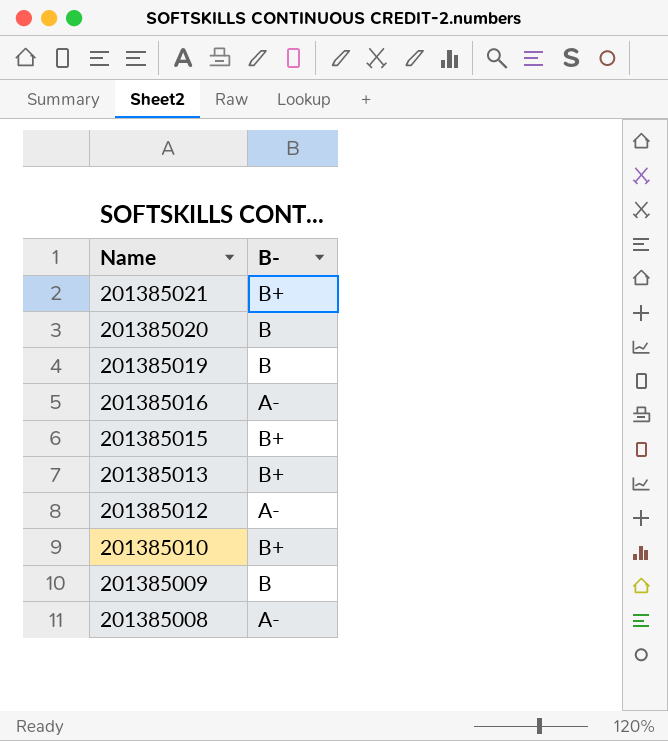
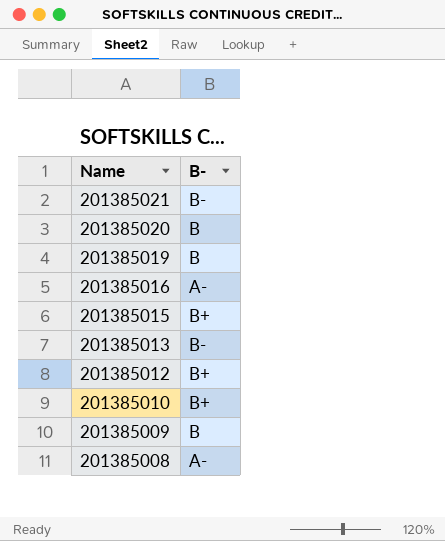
201385021 | B-: B+ -> B-
201385013 | B-: B+ -> B-
201385012 | B-: A- -> B+

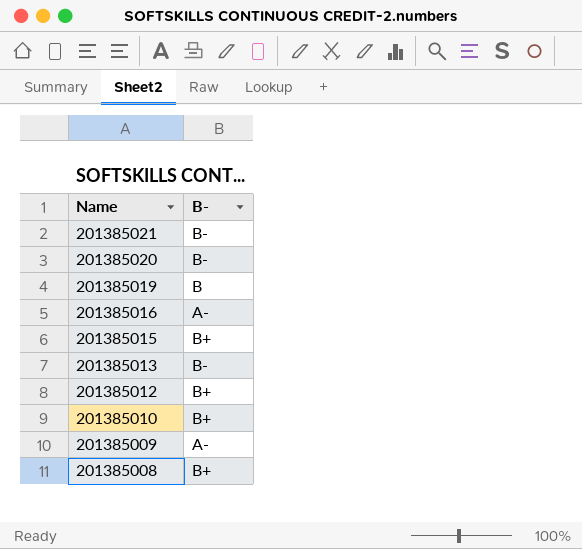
201385020 | B-: B -> B-
201385009 | B-: B -> A-
201385008 | B-: A- -> B+

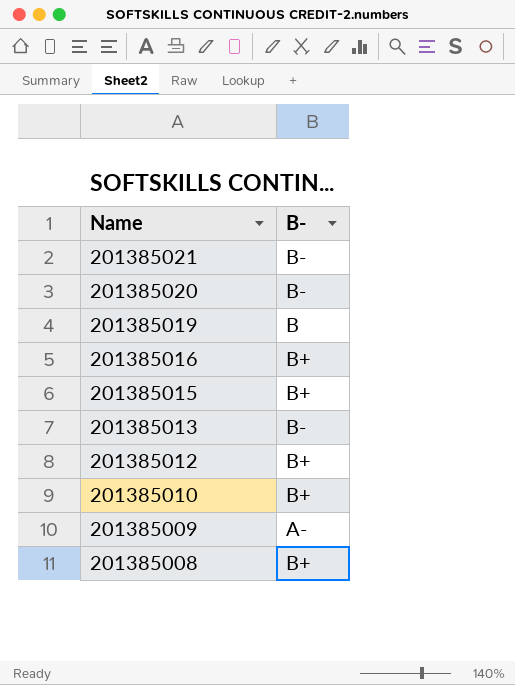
201385016 | B-: A- -> B+

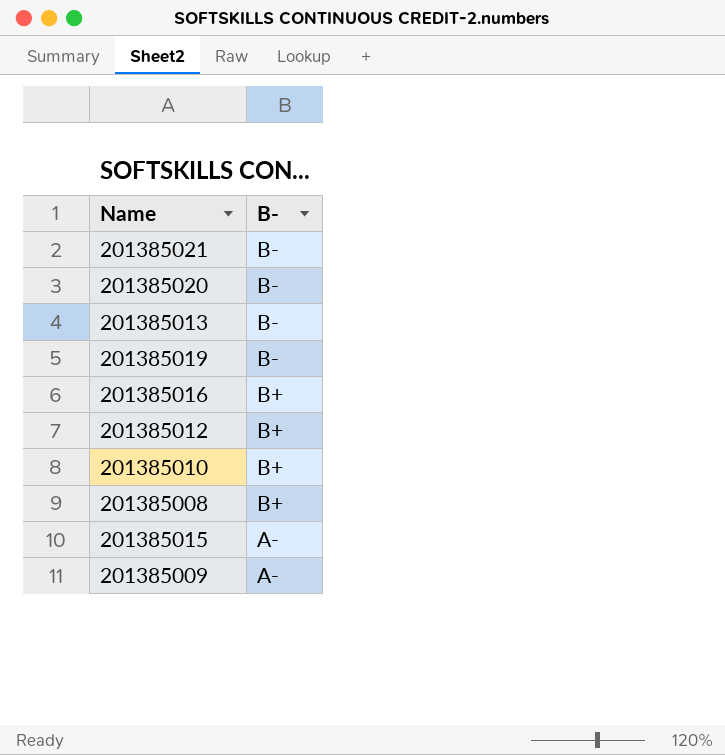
row order: Name descending -> B- descending
201385019 | B-: B -> B-
201385015 | B-: B+ -> A-

